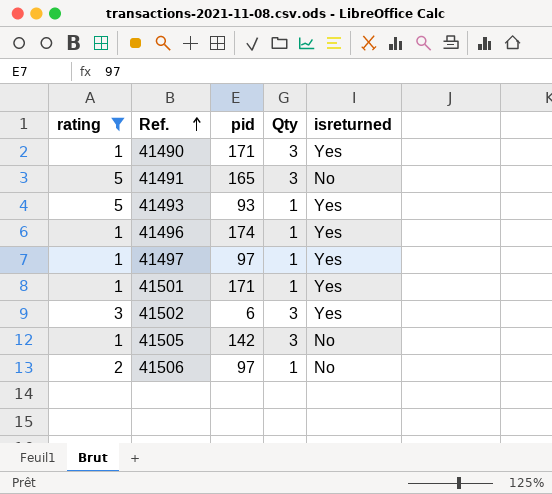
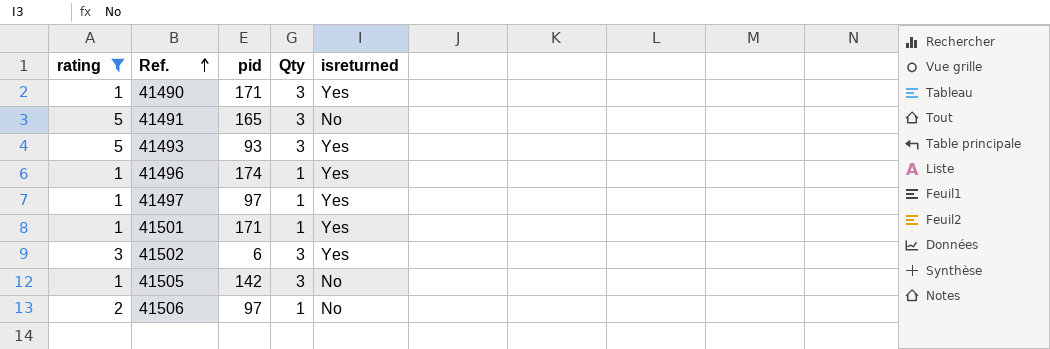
41493 | Qty: 1 -> 3

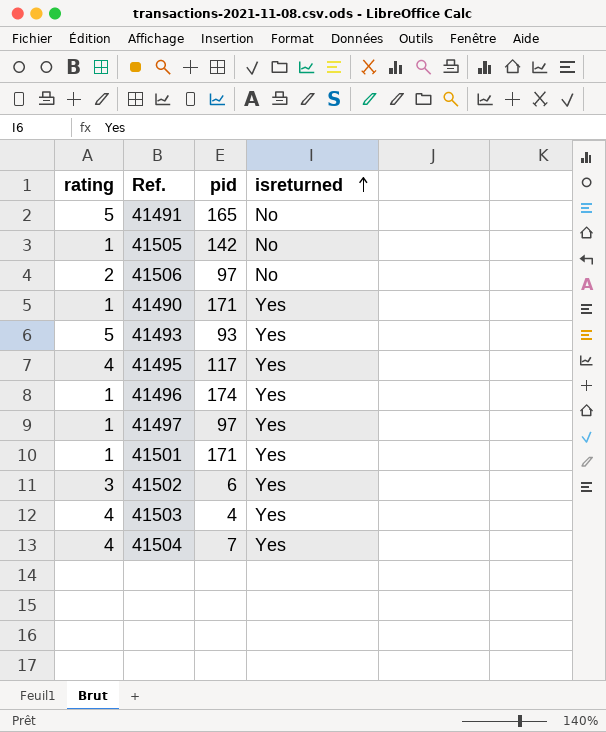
filter: rating != 4 -> none
row order: Ref. ascending -> isreturned ascending
column Qty | position: 4 -> none

